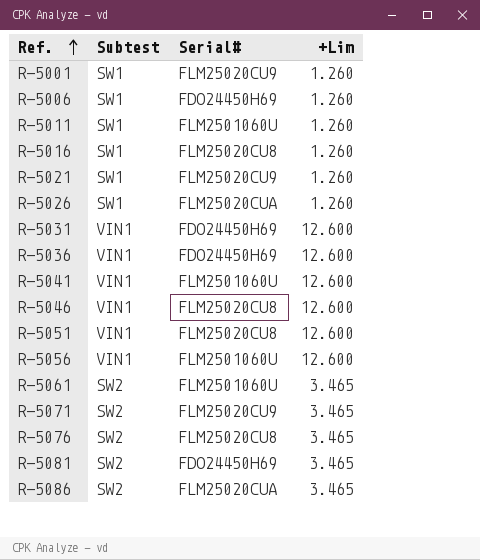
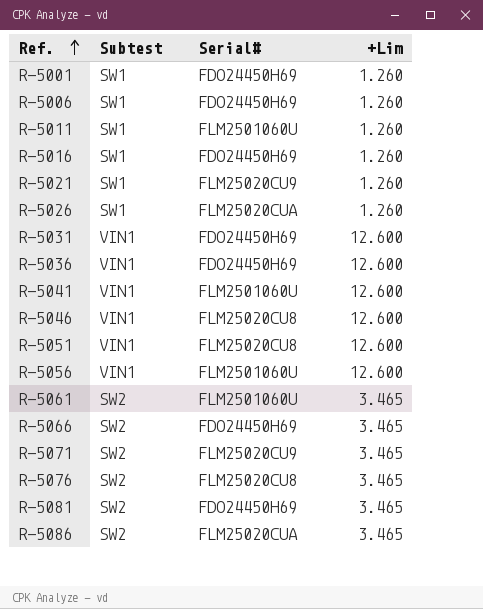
R-5001 | Serial#: FLM25020CU9 -> FDO24450H69
R-5016 | Serial#: FLM25020CU8 -> FDO24450H69
row R-5066: none -> SW2 | FDO24450H69 | 3.465

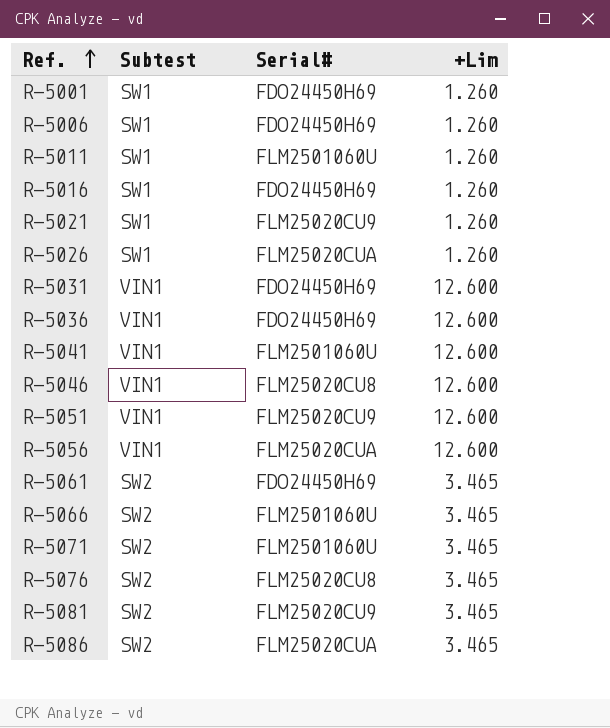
R-5051 | Serial#: FLM25020CU8 -> FLM25020CU9
R-5056 | Serial#: FLM2501060U -> FLM25020CUA
R-5061 | Serial#: FLM2501060U -> FDO24450H69
R-5066 | Serial#: FDO24450H69 -> FLM2501060U
R-5071 | Serial#: FLM25020CU9 -> FLM2501060U
R-5081 | Serial#: FDO24450H69 -> FLM25020CU9

